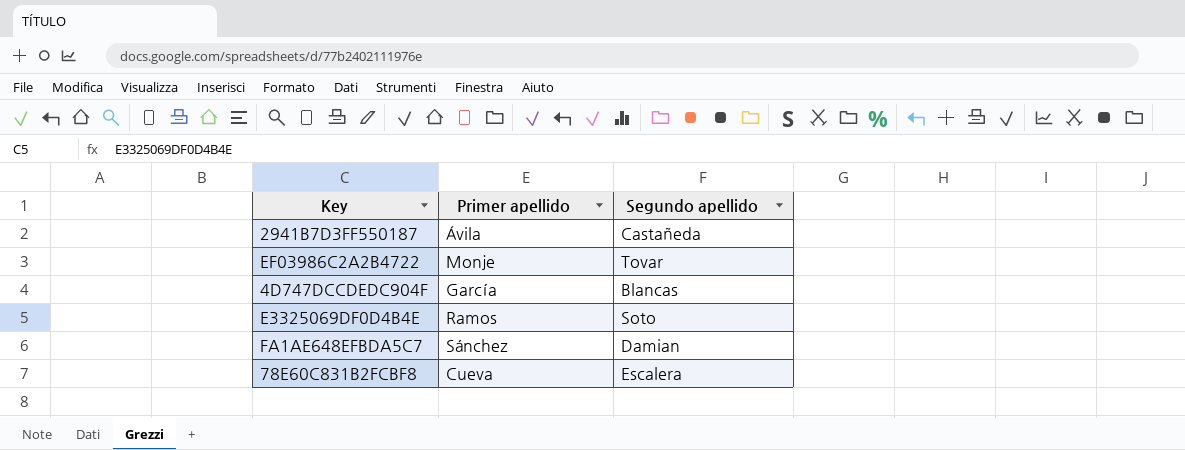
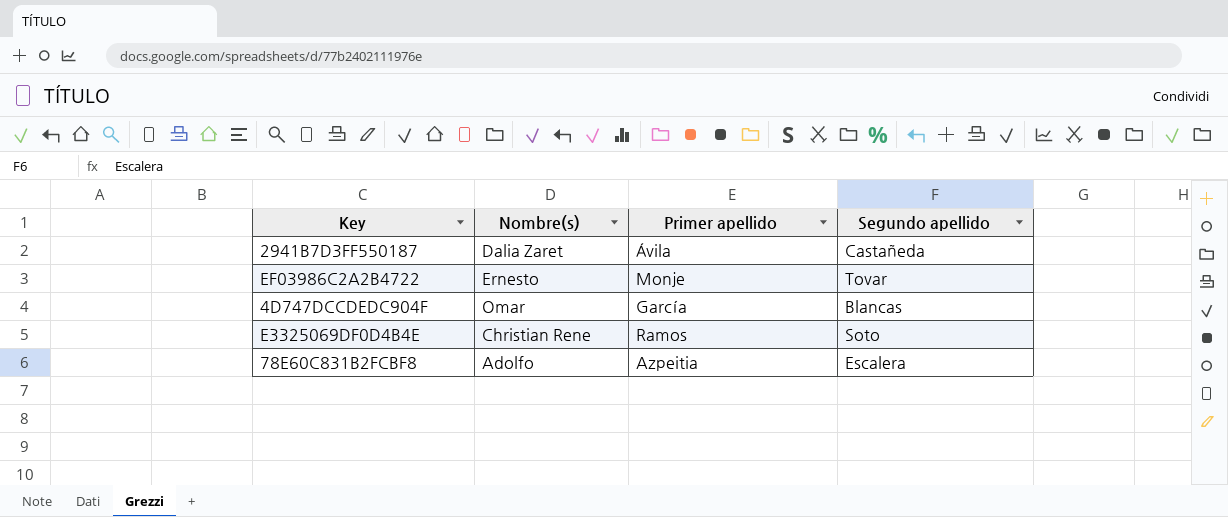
column Nombre(s) | position: none -> 2
row FA1AE648EFBDA5C7: Sánchez | Damian -> none
78E60C831B2FCBF8 | Primer apellido: Cueva -> Azpeitia

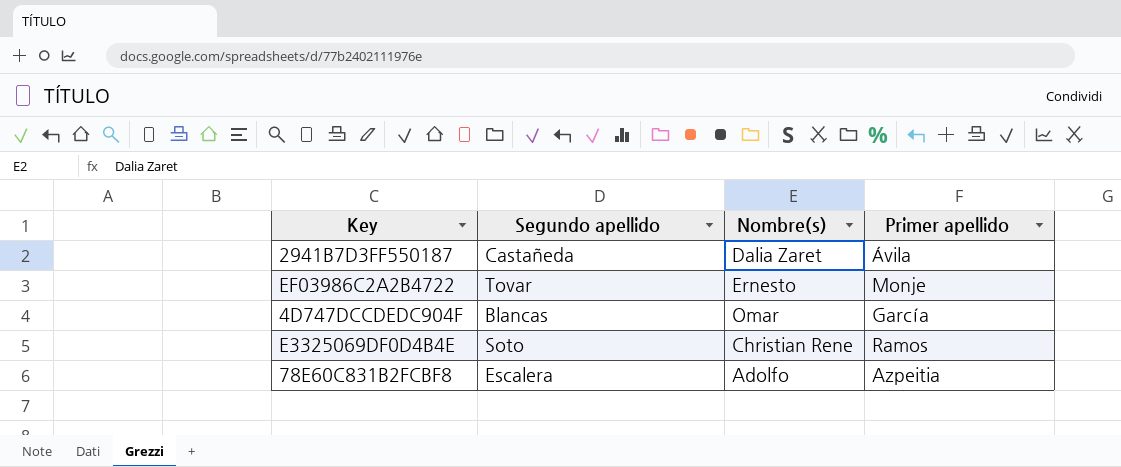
column Segundo apellido | position: 4 -> 2

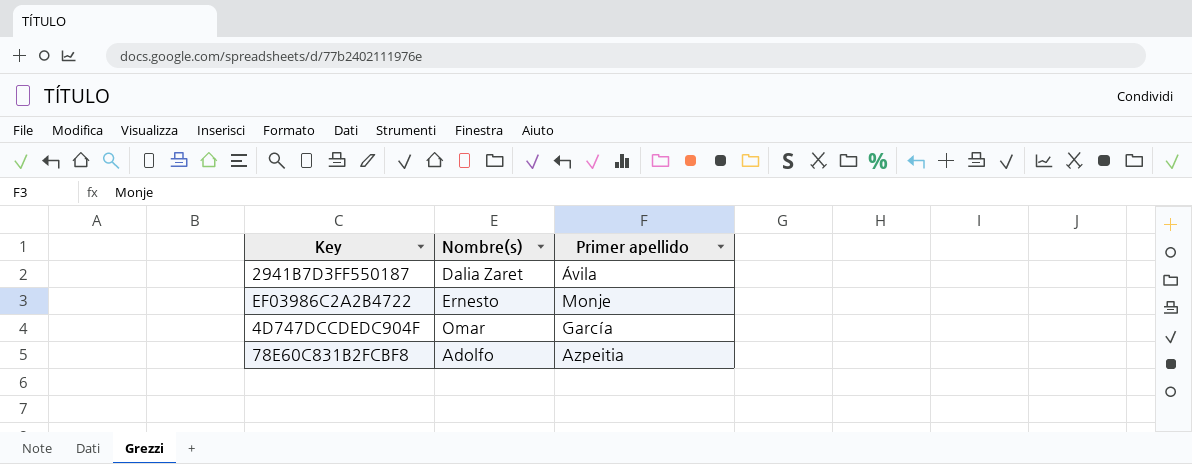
column Segundo apellido | position: 2 -> none
row E3325069DF0D4B4E: Soto | Christian Rene | Ramos -> none

